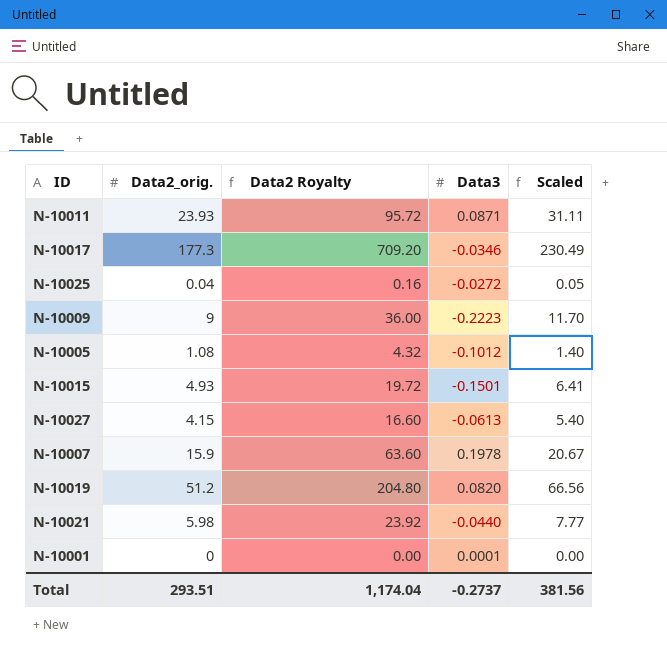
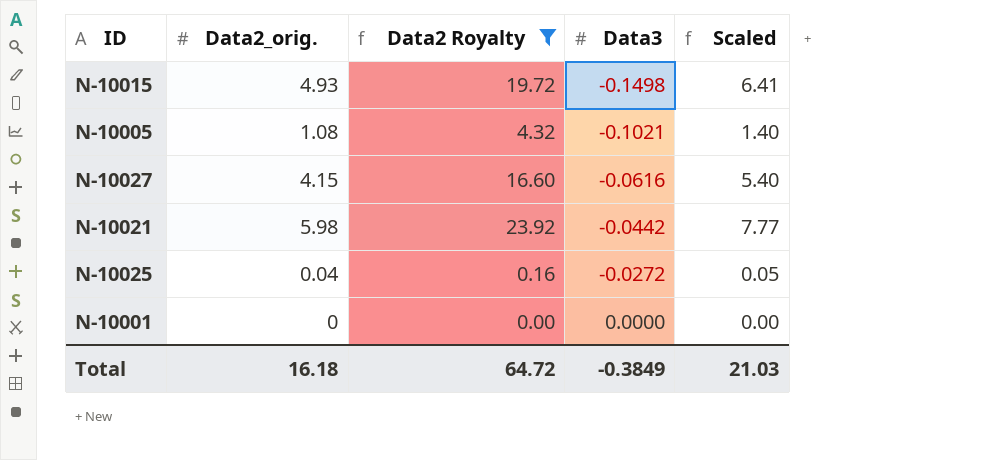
filter: none -> Data2 Royalty <= 23.92
row order: none -> Data3 ascending
N-10015 | Data3: -0.1501 -> -0.1498
N-10005 | Data3: -0.1012 -> -0.1021
N-10027 | Data3: -0.0613 -> -0.0616
N-10021 | Data3: -0.0440 -> -0.0442
N-10001 | Data3: 0.0001 -> 0.0000
Total | Data2_orig.: 293.51 -> 16.18
Total | Data2 Royalty: 1,174.04 -> 64.72
Total | Data3: -0.2737 -> -0.3849
Total | Scaled: 381.56 -> 21.03

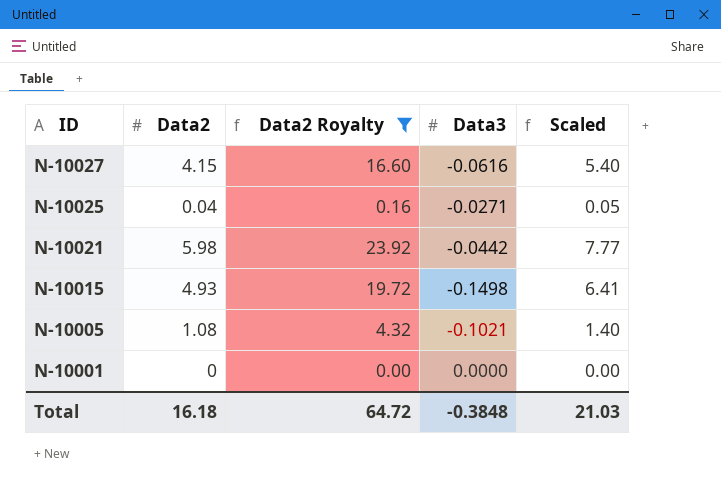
row order: Data3 ascending -> ID descending
column name: Data2_orig. -> Data2
N-10025 | Data3: -0.0272 -> -0.0271
Total | Data3: -0.3849 -> -0.3848

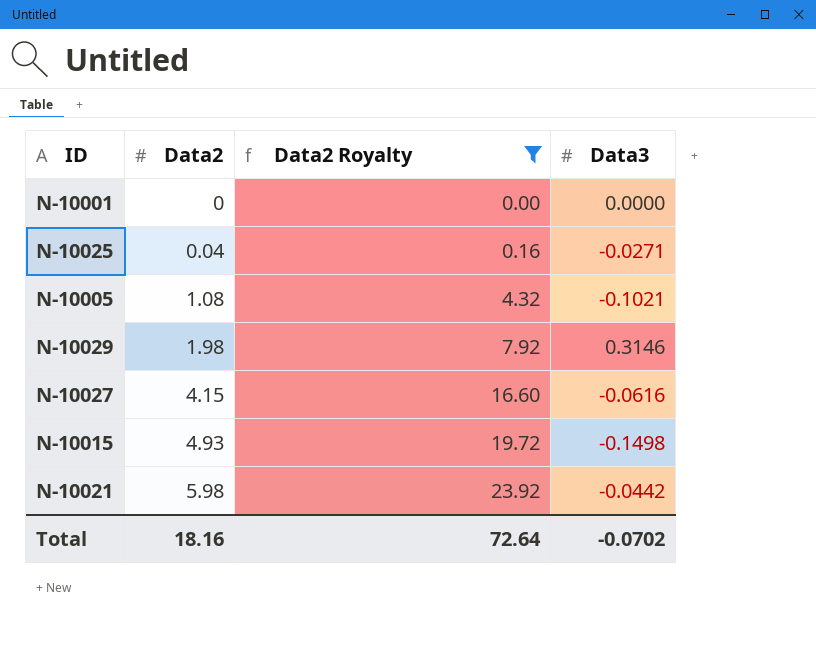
row order: ID descending -> Data2 ascending
column Scaled | formula: [Data2] * 1.3 -> none
row N-10029: none -> 1.98 | 7.92 | 0.3146
Total | Data2: 16.18 -> 18.16
Total | Data2 Royalty: 64.72 -> 72.64
Total | Data3: -0.3848 -> -0.0702

